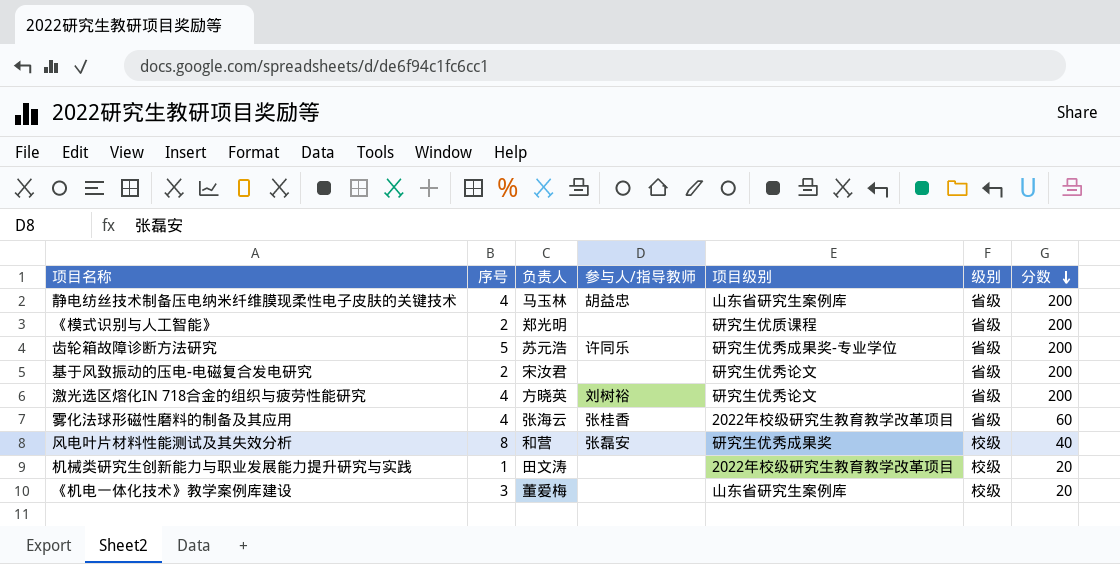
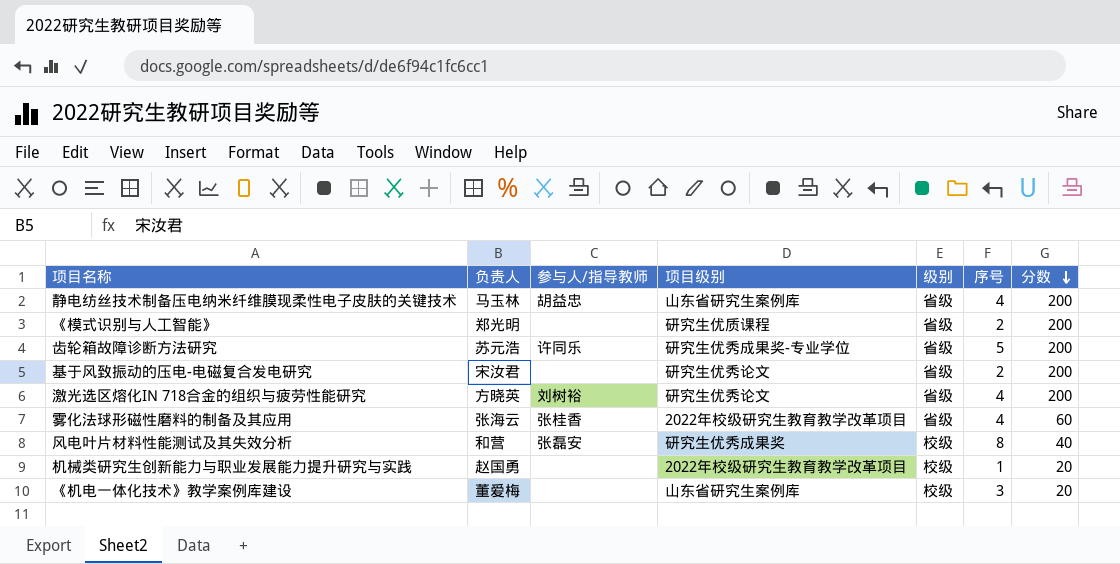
column 序号 | position: 2 -> 6
机械类研究生创新能力与职业发展能力提升研究与实践 | 负责人: 田文涛 -> 赵国勇

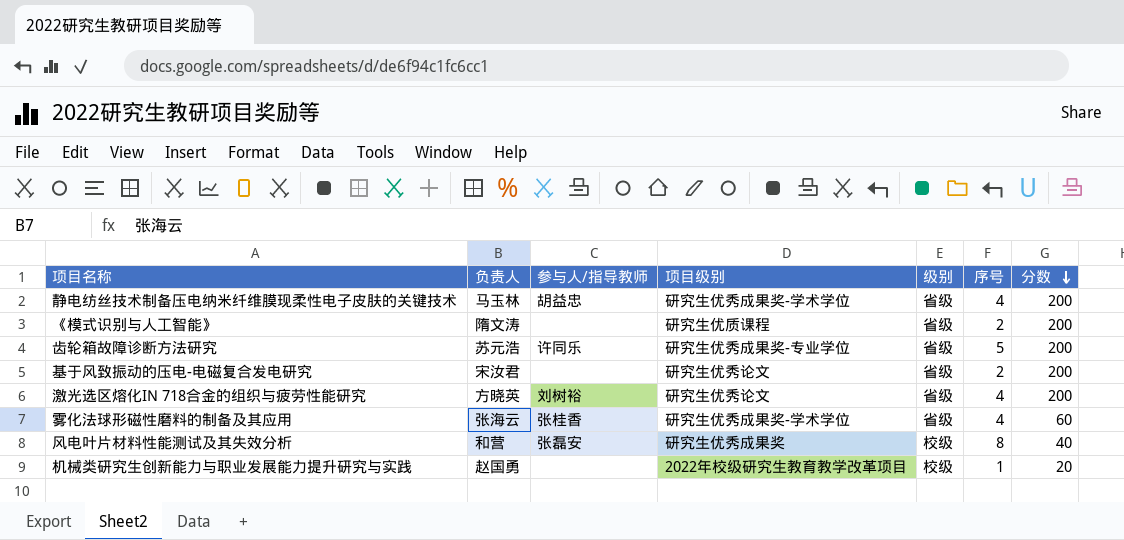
row 《机电一体化技术》教学案例库建设: 董爱梅 | none | 山东省研究生案例库 | 校级 | 3 | 20 -> none
静电纺丝技术制备压电纳米纤维膜现柔性电子皮肤的关键技术 | 项目级别: 山东省研究生案例库 -> 研究生优秀成果奖-学术学位
《模式识别与人工智能》 | 负责人: 郑光明 -> 隋文涛
雾化法球形磁性磨料的制备及其应用 | 项目级别: 2022年校级研究生教育教学改革项目 -> 研究生优秀成果奖-学术学位

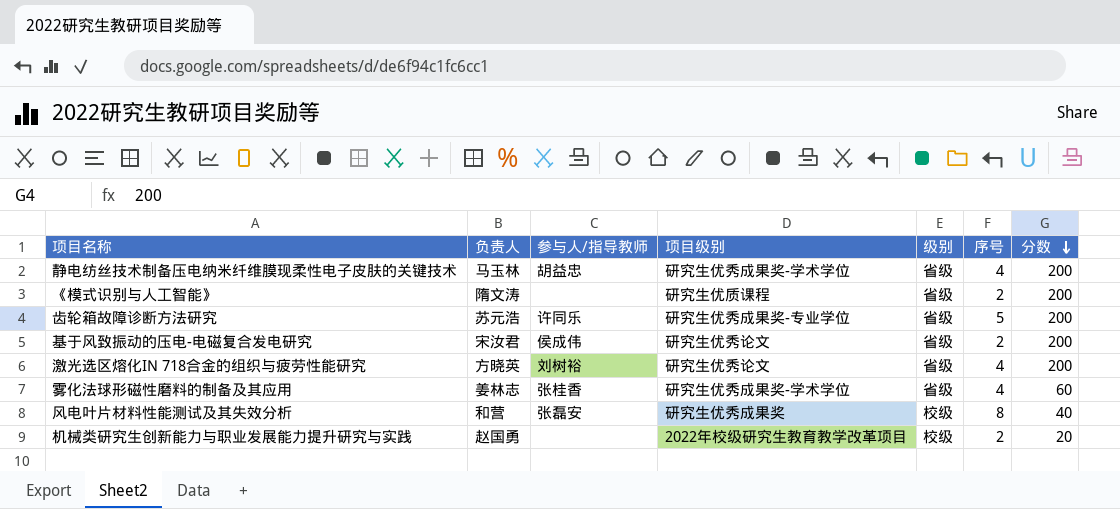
基于风致振动的压电-电磁复合发电研究 | 参与人/指导教师: none -> 侯成伟
雾化法球形磁性磨料的制备及其应用 | 负责人: 张海云 -> 姜林志
机械类研究生创新能力与职业发展能力提升研究与实践 | 序号: 1 -> 2

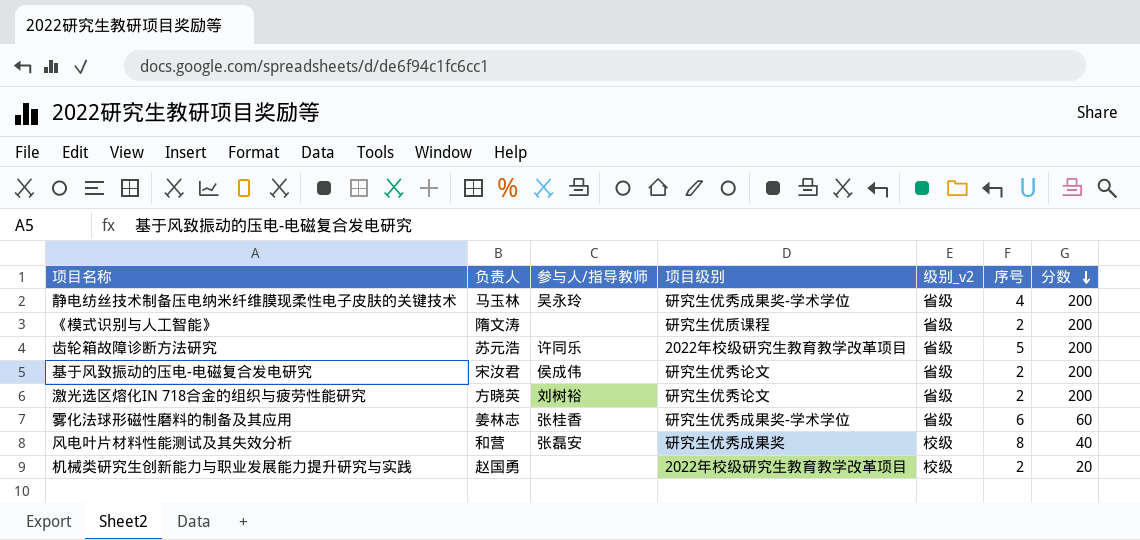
column name: 级别 -> 级别_v2
静电纺丝技术制备压电纳米纤维膜现柔性电子皮肤的关键技术 | 参与人/指导教师: 胡益忠 -> 吴永玲
齿轮箱故障诊断方法研究 | 项目级别: 研究生优秀成果奖-专业学位 -> 2022年校级研究生教育教学改革项目
激光选区熔化IN 718合金的组织与疲劳性能研究 | 序号: 4 -> 2
雾化法球形磁性磨料的制备及其应用 | 序号: 4 -> 6

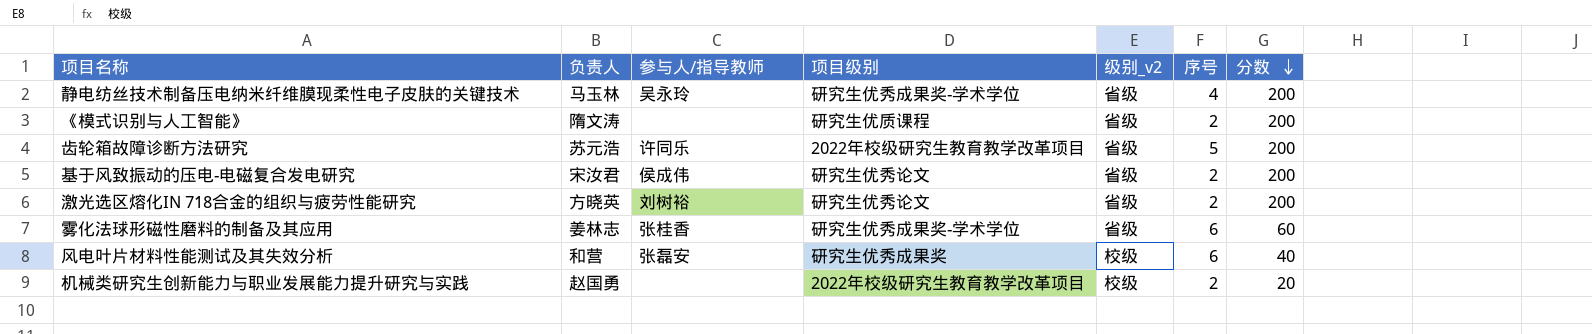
风电叶片材料性能测试及其失效分析 | 序号: 8 -> 6

